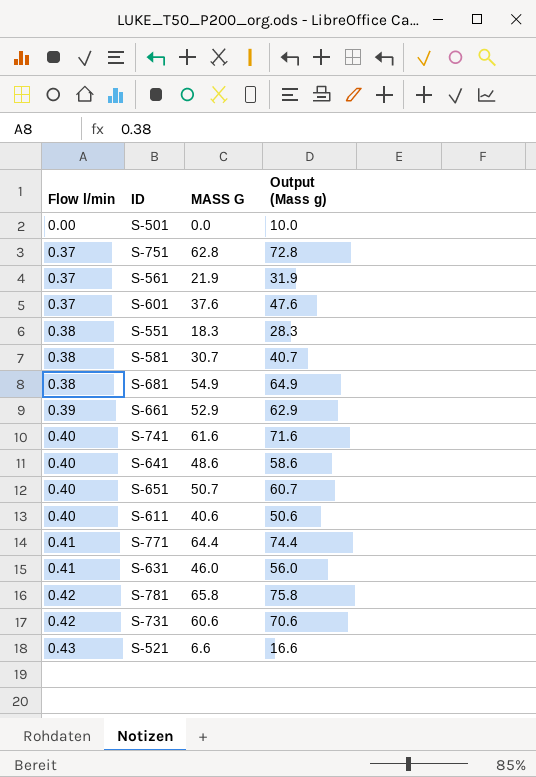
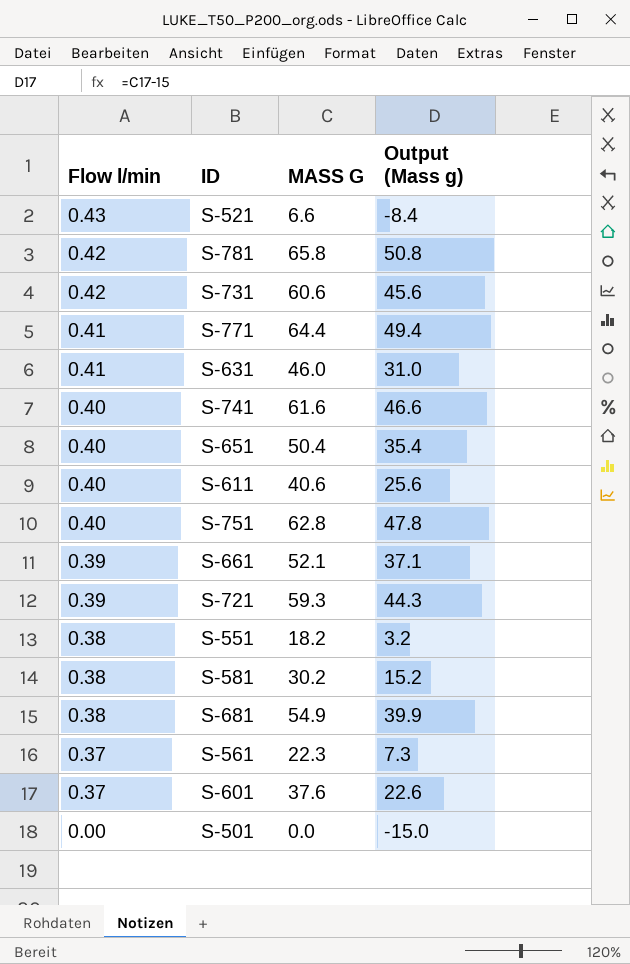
row order: Flow l/min ascending -> Flow l/min descending
column Output (Mass g) | formula: [MASS G] + 10 -> [MASS G] - 15
row S-641: 0.40 | 48.6 | 58.6 -> none
S-651 | MASS G: 50.7 -> 50.4
S-751 | Flow l/min: 0.37 -> 0.40
S-661 | MASS G: 52.9 -> 52.1
row S-721: none -> 0.39 | 59.3 | 44.3
S-551 | MASS G: 18.3 -> 18.2
S-581 | MASS G: 30.7 -> 30.2
S-561 | MASS G: 21.9 -> 22.3

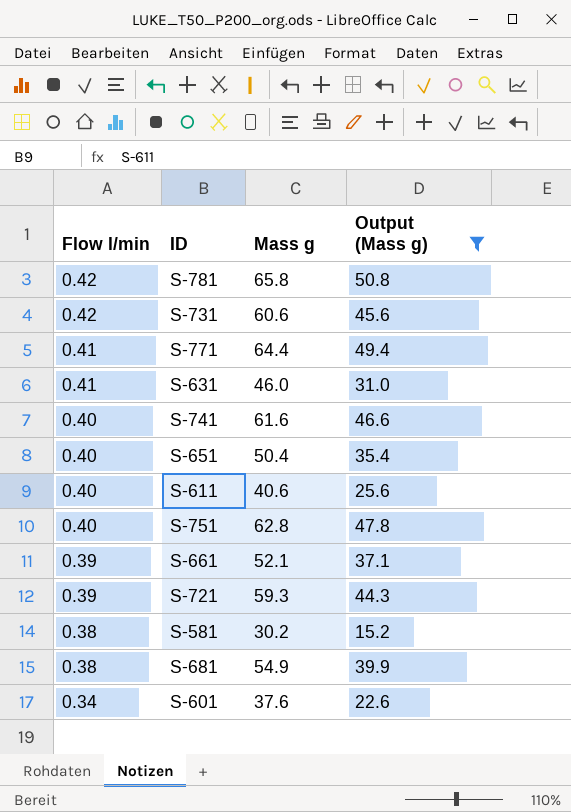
filter: none -> Output (Mass g) >= 15.2
column name: MASS G -> Mass g
S-601 | Flow l/min: 0.37 -> 0.34

